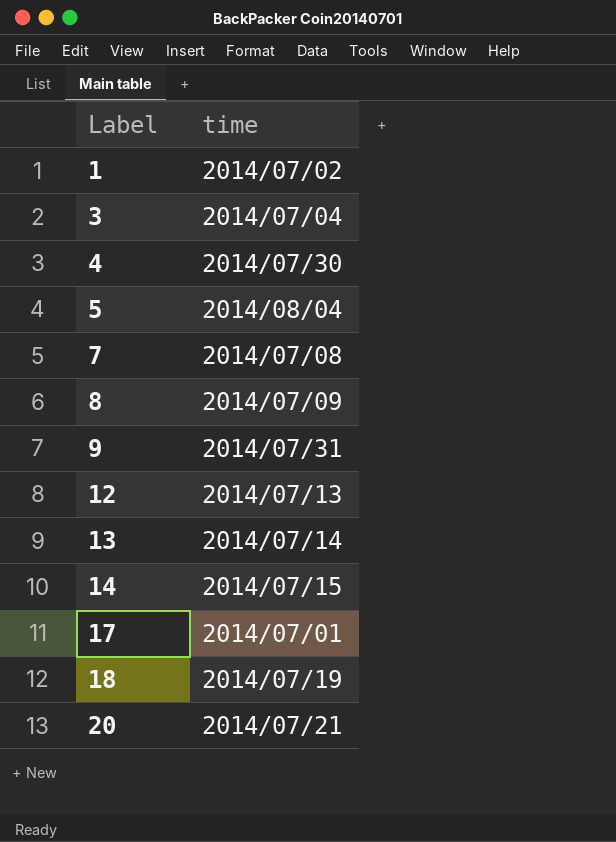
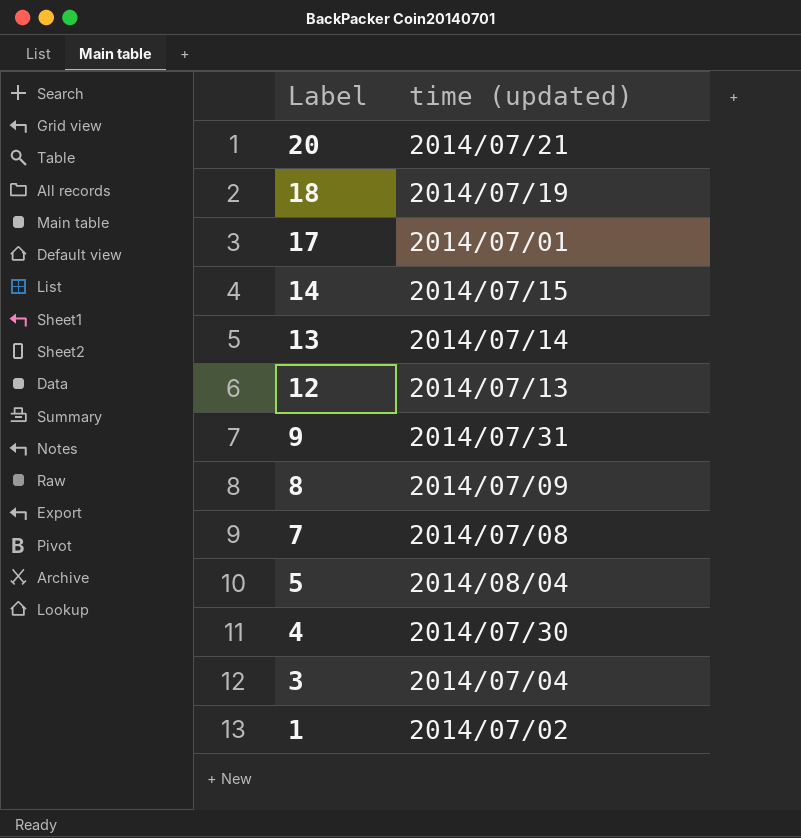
row order: Label ascending -> Label descending
column name: time -> time (updated)

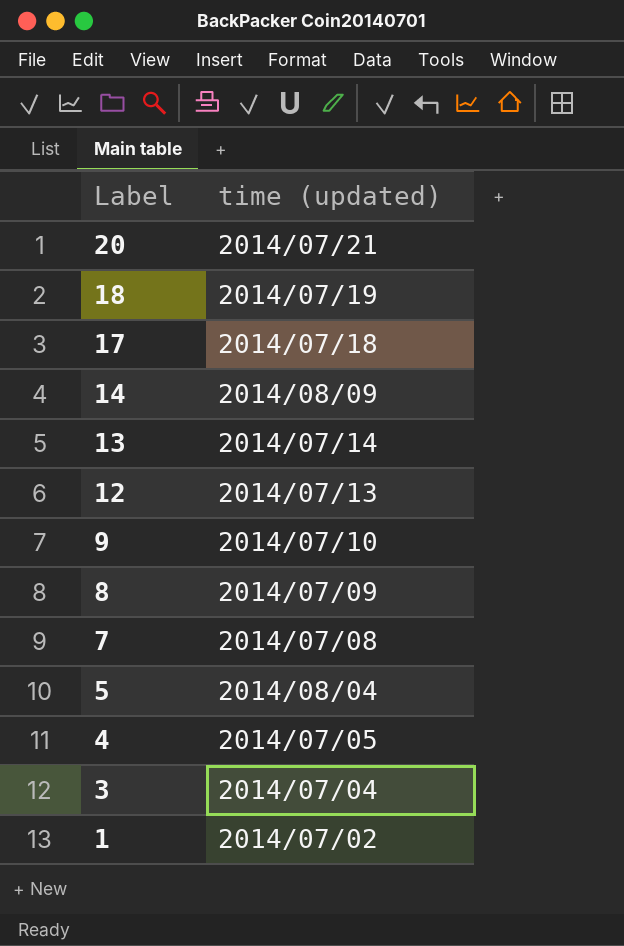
17 | time (updated): 2014/07/01 -> 2014/07/18
14 | time (updated): 2014/07/15 -> 2014/08/09
9 | time (updated): 2014/07/31 -> 2014/07/10
4 | time (updated): 2014/07/30 -> 2014/07/05

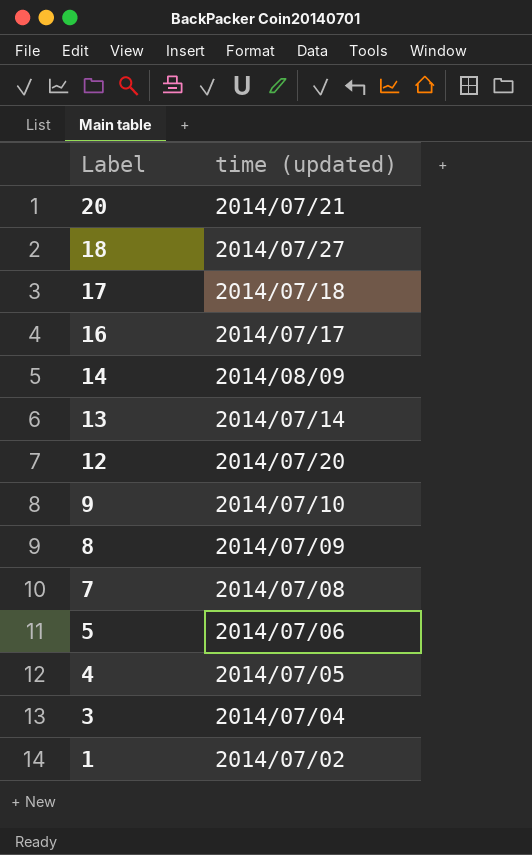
18 | time (updated): 2014/07/19 -> 2014/07/27
row 16: none -> 2014/07/17
12 | time (updated): 2014/07/13 -> 2014/07/20
5 | time (updated): 2014/08/04 -> 2014/07/06

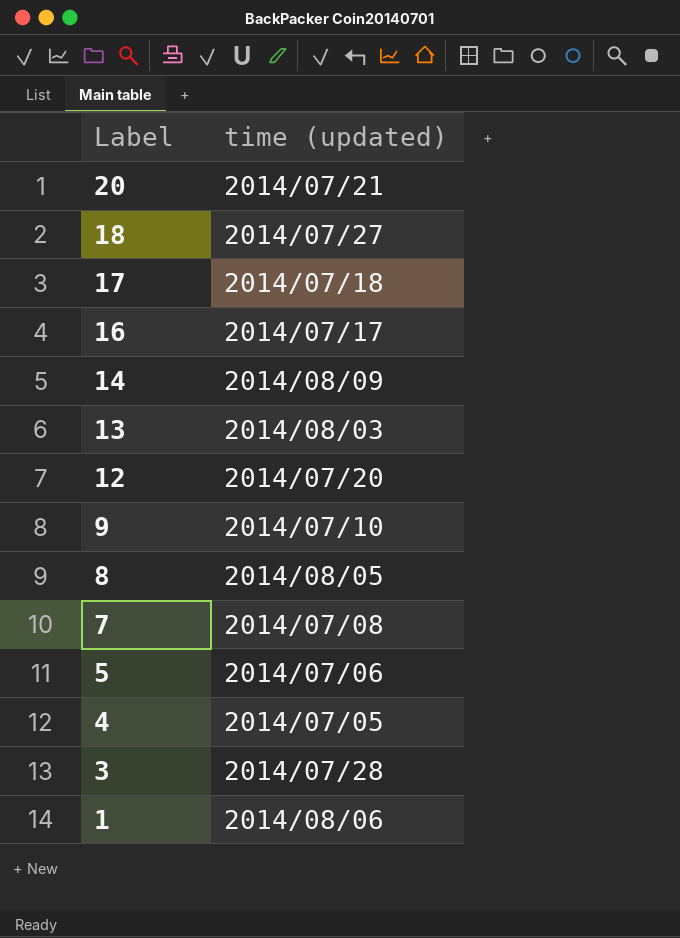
13 | time (updated): 2014/07/14 -> 2014/08/03
8 | time (updated): 2014/07/09 -> 2014/08/05
3 | time (updated): 2014/07/04 -> 2014/07/28
1 | time (updated): 2014/07/02 -> 2014/08/06

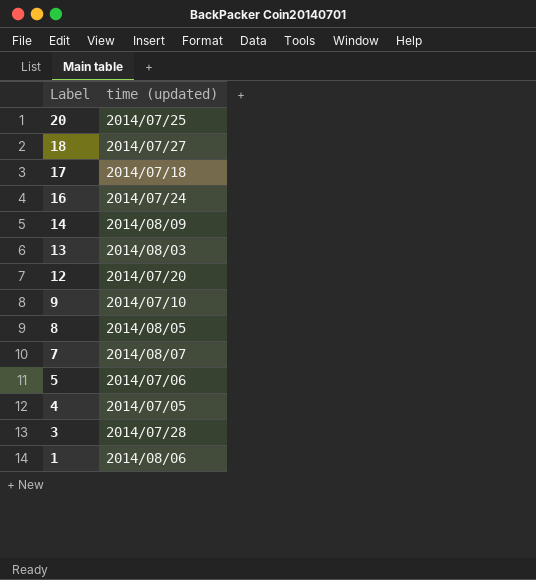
20 | time (updated): 2014/07/21 -> 2014/07/25
16 | time (updated): 2014/07/17 -> 2014/07/24
7 | time (updated): 2014/07/08 -> 2014/08/07

